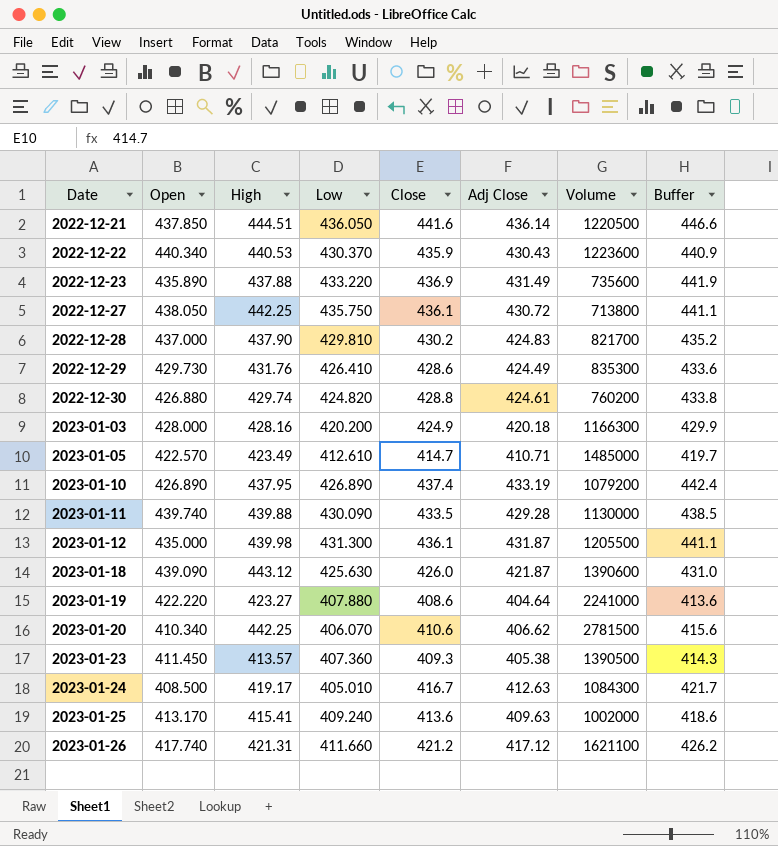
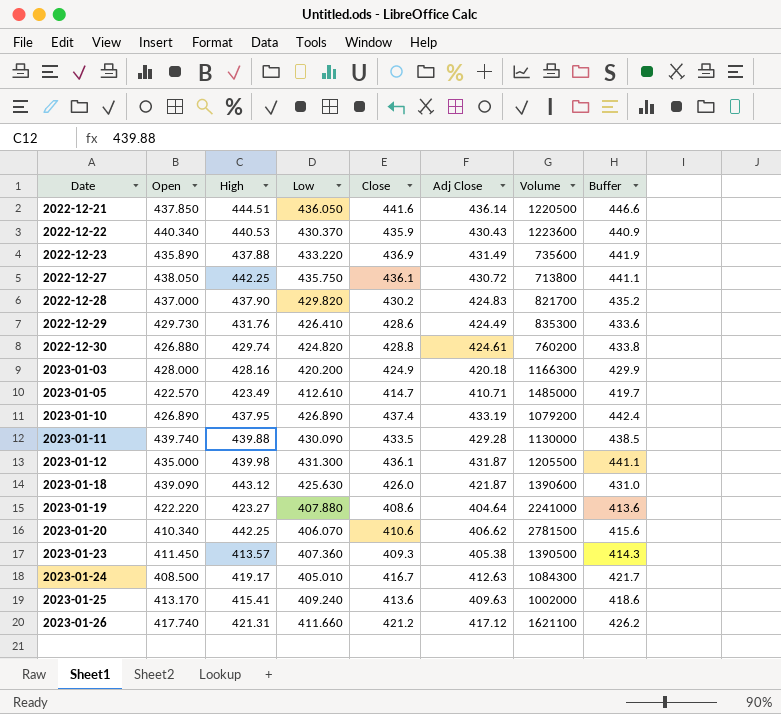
2022-12-28 | Low: 429.810 -> 429.820

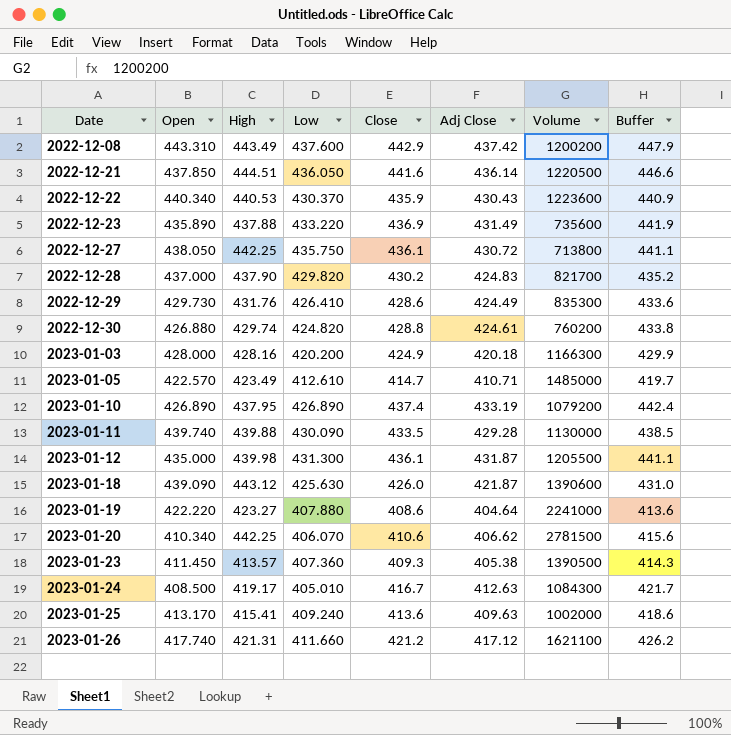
row 2022-12-08: none -> 443.310 | 443.49 | 437.600 | 442.9 | 437.42 | 1200200 | 447.9

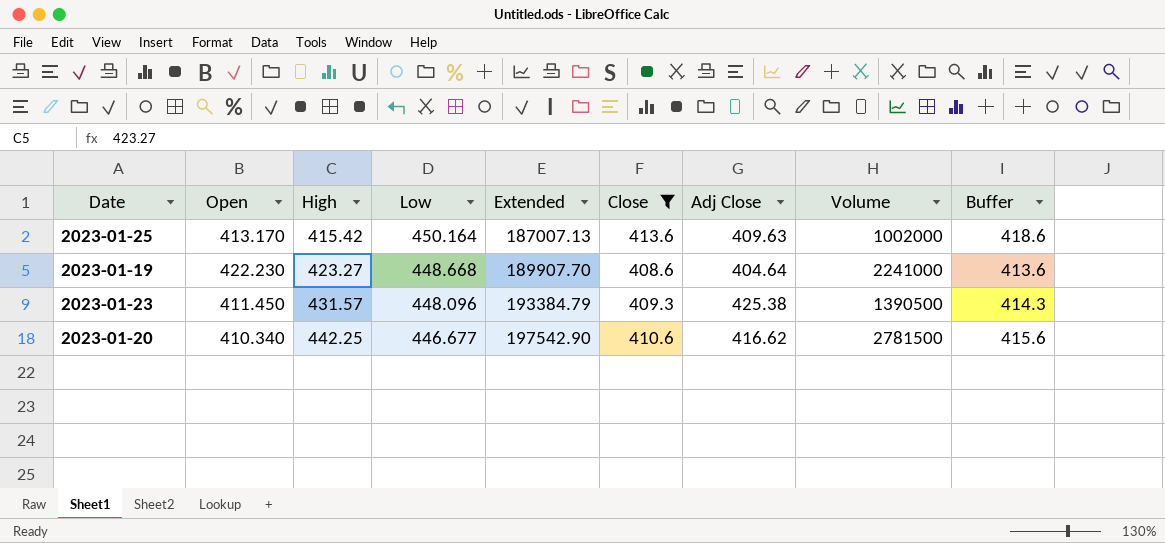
filter: none -> Close <= 413.6
row order: Date ascending -> High ascending
column Extended | formula: none -> [High] * [Low]
2023-01-25 | High: 415.41 -> 415.42
2023-01-25 | Low: 409.240 -> 450.164
2023-01-19 | Open: 422.220 -> 422.230
2023-01-19 | Low: 407.880 -> 448.668
2023-01-23 | High: 413.57 -> 431.57
2023-01-23 | Low: 407.360 -> 448.096
2023-01-23 | Adj Close: 405.38 -> 425.38
2023-01-20 | Low: 406.070 -> 446.677
2023-01-20 | Adj Close: 406.62 -> 416.62

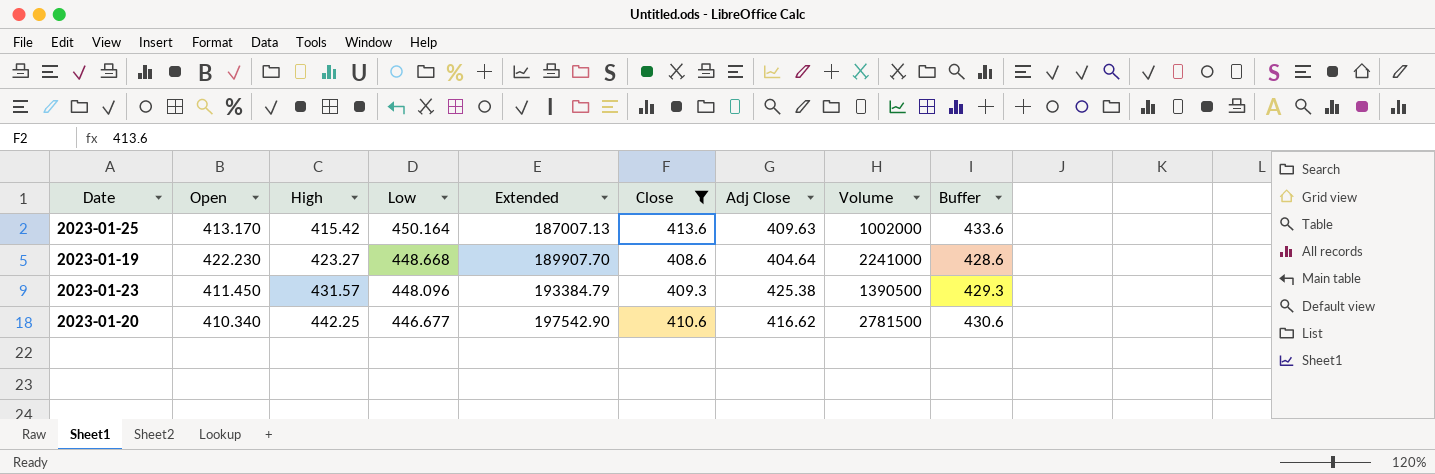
column Buffer | formula: [Close] + 5 -> [Close] + 20

